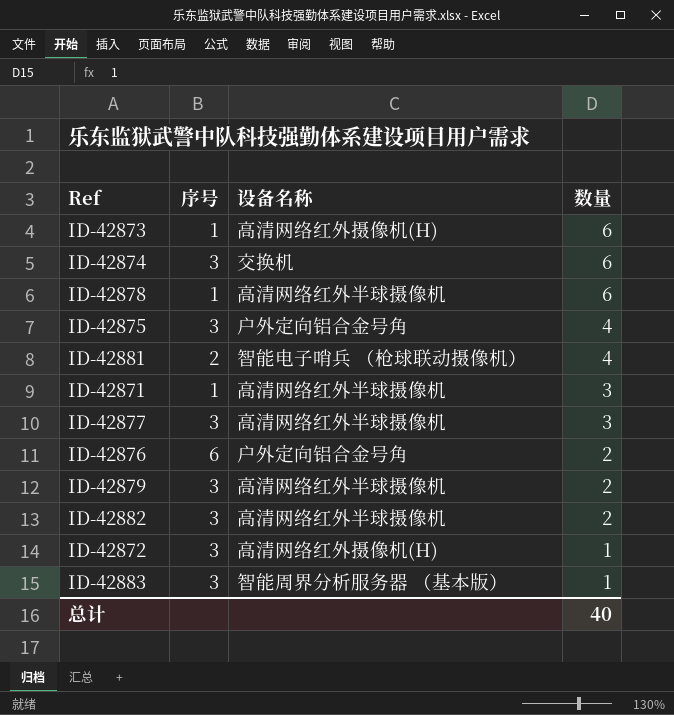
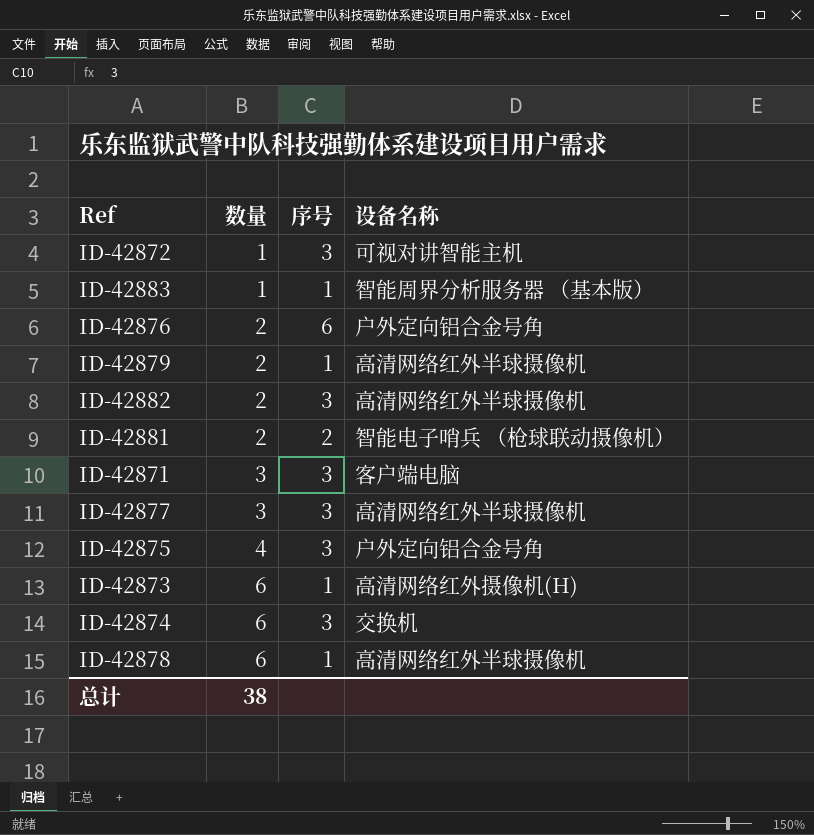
row order: 数量 descending -> 数量 ascending
column 数量 | position: 4 -> 2
ID-42872 | 设备名称: 高清网络红外摄像机(H) -> 可视对讲智能主机
ID-42883 | 序号: 3 -> 1
ID-42879 | 序号: 3 -> 1
ID-42881 | 数量: 4 -> 2
ID-42871 | 序号: 1 -> 3
ID-42871 | 设备名称: 高清网络红外半球摄像机 -> 客户端电脑
总计 | 数量: 40 -> 38

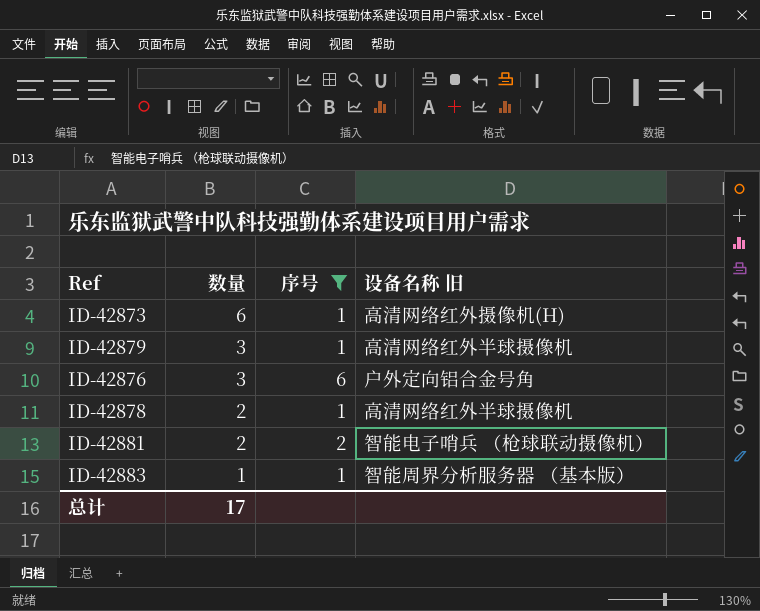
filter: none -> 序号 != 3
row order: 数量 ascending -> 数量 descending
column name: 设备名称 -> 设备名称 旧
ID-42879 | 数量: 2 -> 3
ID-42876 | 数量: 2 -> 3
ID-42878 | 数量: 6 -> 2
总计 | 数量: 38 -> 17

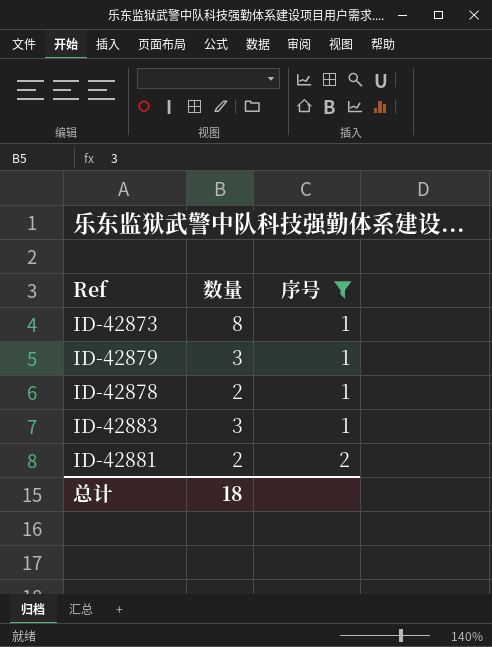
row order: 数量 descending -> 序号 ascending
column 设备名称 旧 | position: 4 -> none
row ID-42876: 3 | 6 | 户外定向铝合金号角 -> none
ID-42873 | 数量: 6 -> 8
ID-42883 | 数量: 1 -> 3
总计 | 数量: 17 -> 18

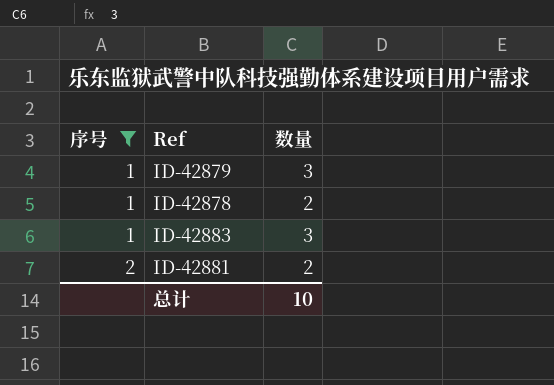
column 序号 | position: 3 -> 1
row ID-42873: 8 | 1 -> none
总计 | 数量: 18 -> 10

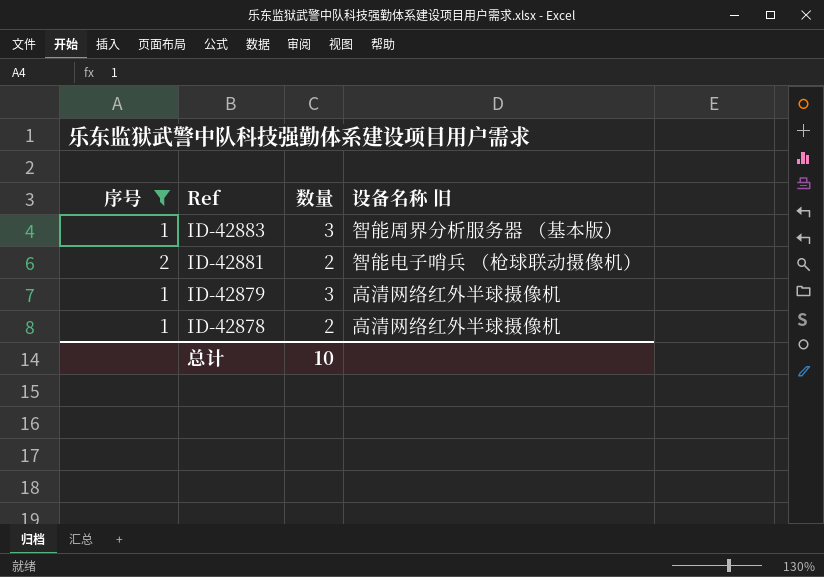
row order: 序号 ascending -> Ref descending
column 设备名称 旧 | position: none -> 4

